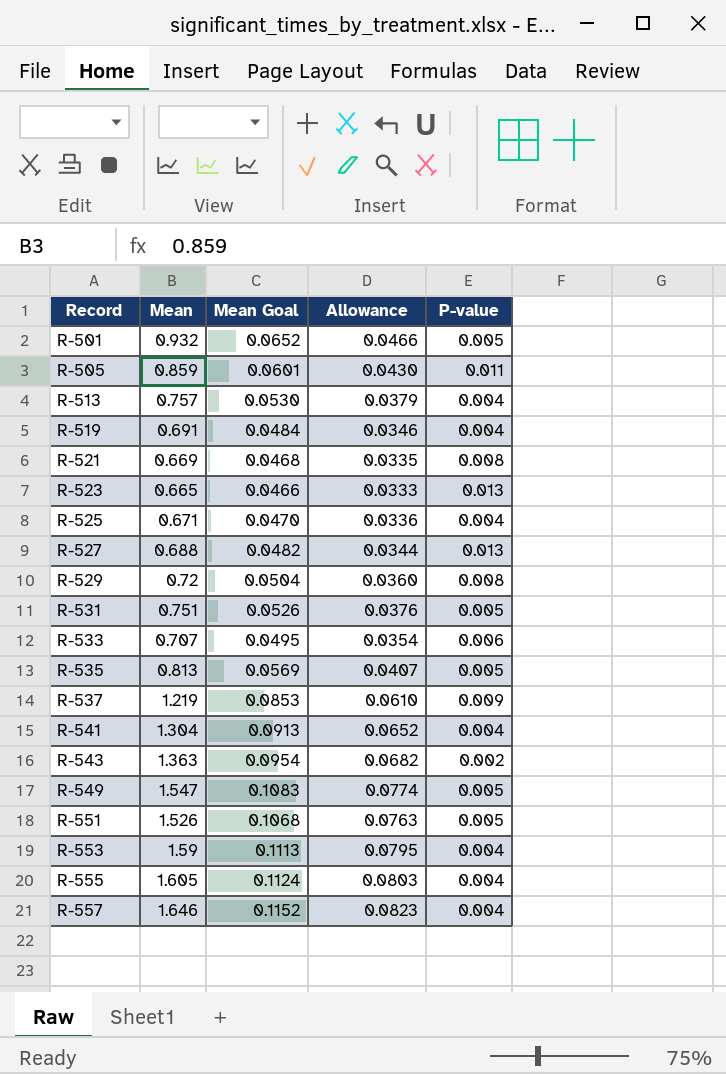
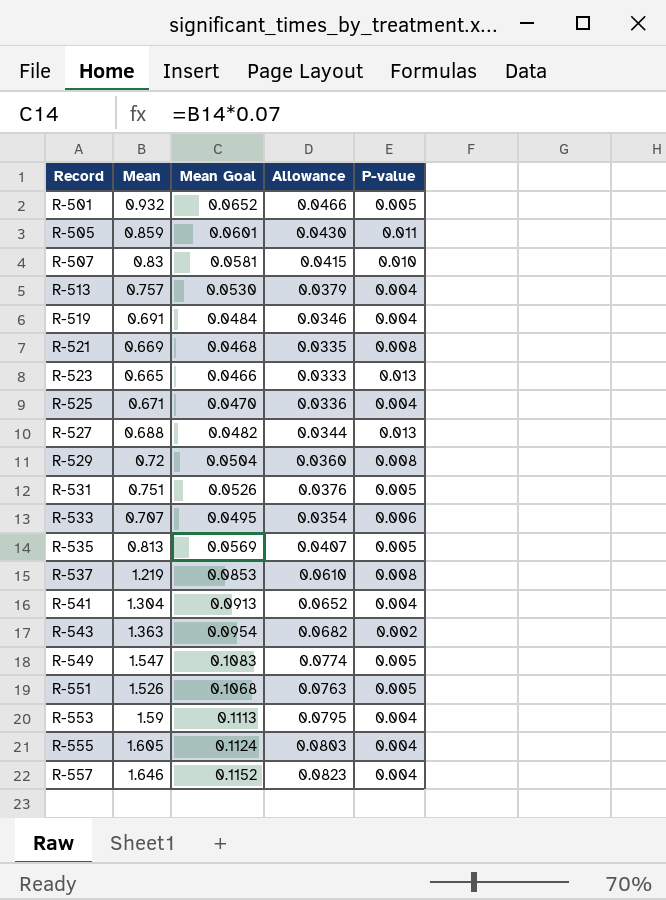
row R-507: none -> 0.83 | 0.0581 | 0.0415 | 0.010
R-537 | P-value: 0.009 -> 0.008

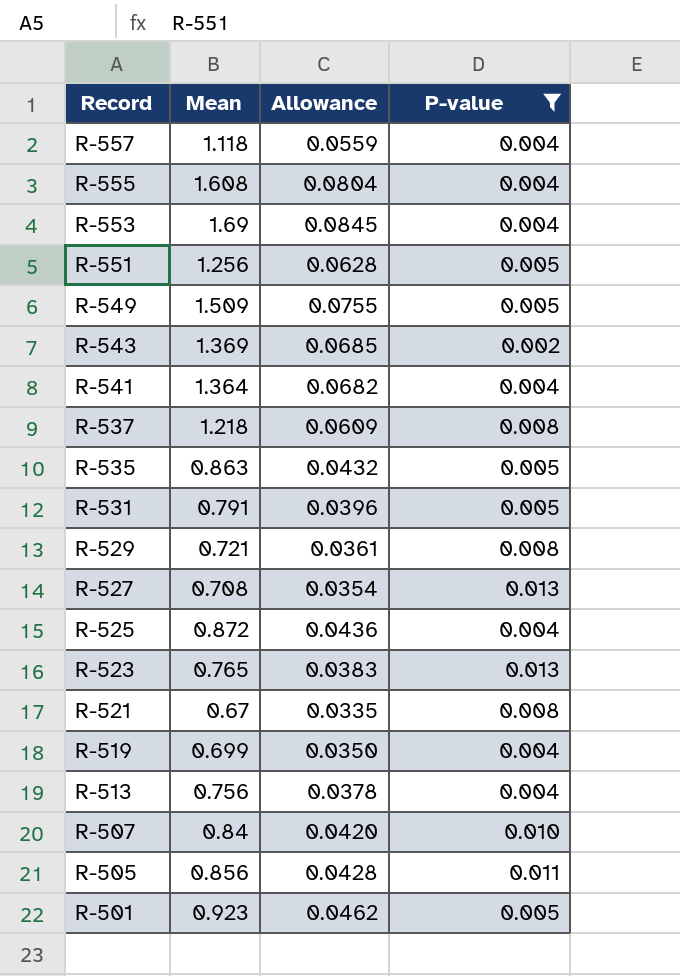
filter: none -> P-value != 0.006
row order: Record ascending -> Record descending
column Mean Goal | formula: [Mean] * 0.07 -> none
R-557 | Mean: 1.646 -> 1.118
R-557 | Allowance: 0.0823 -> 0.0559
R-555 | Mean: 1.605 -> 1.608
R-555 | Allowance: 0.0803 -> 0.0804
R-553 | Mean: 1.59 -> 1.69
R-553 | Allowance: 0.0795 -> 0.0845
R-551 | Mean: 1.526 -> 1.256
R-551 | Allowance: 0.0763 -> 0.0628
R-549 | Mean: 1.547 -> 1.509
R-549 | Allowance: 0.0774 -> 0.0755
R-543 | Mean: 1.363 -> 1.369
R-543 | Allowance: 0.0682 -> 0.0685
R-541 | Mean: 1.304 -> 1.364
R-541 | Allowance: 0.0652 -> 0.0682
R-537 | Mean: 1.219 -> 1.218
R-537 | Allowance: 0.0610 -> 0.0609
R-535 | Mean: 0.813 -> 0.863
R-535 | Allowance: 0.0407 -> 0.0432
R-531 | Mean: 0.751 -> 0.791
R-531 | Allowance: 0.0376 -> 0.0396
R-529 | Mean: 0.72 -> 0.721
R-529 | Allowance: 0.0360 -> 0.0361
R-527 | Mean: 0.688 -> 0.708
R-527 | Allowance: 0.0344 -> 0.0354
R-525 | Mean: 0.671 -> 0.872
R-525 | Allowance: 0.0336 -> 0.0436
R-523 | Mean: 0.665 -> 0.765
R-523 | Allowance: 0.0333 -> 0.0383
R-521 | Mean: 0.669 -> 0.67
R-519 | Mean: 0.691 -> 0.699
R-519 | Allowance: 0.0346 -> 0.0350
R-513 | Mean: 0.757 -> 0.756
R-513 | Allowance: 0.0379 -> 0.0378
R-507 | Mean: 0.83 -> 0.84
R-507 | Allowance: 0.0415 -> 0.0420
R-505 | Mean: 0.859 -> 0.856
R-505 | Allowance: 0.0430 -> 0.0428
R-501 | Mean: 0.932 -> 0.923
R-501 | Allowance: 0.0466 -> 0.0462

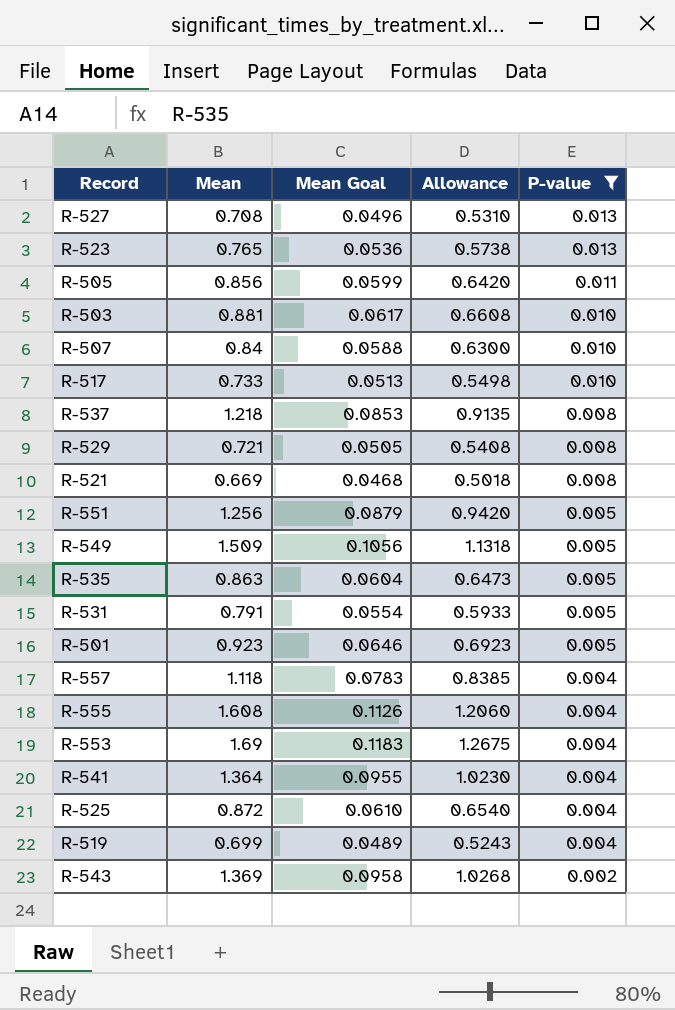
row order: Record descending -> P-value descending
column Mean Goal | formula: none -> [Mean] * 0.07
column Allowance | formula: [Mean] * 0.05 -> [Mean] * 0.75
row R-513: 0.756 | 0.0378 | 0.004 -> none
row R-503: none -> 0.881 | 0.0617 | 0.6608 | 0.010
row R-517: none -> 0.733 | 0.0513 | 0.5498 | 0.010
R-521 | Mean: 0.67 -> 0.669

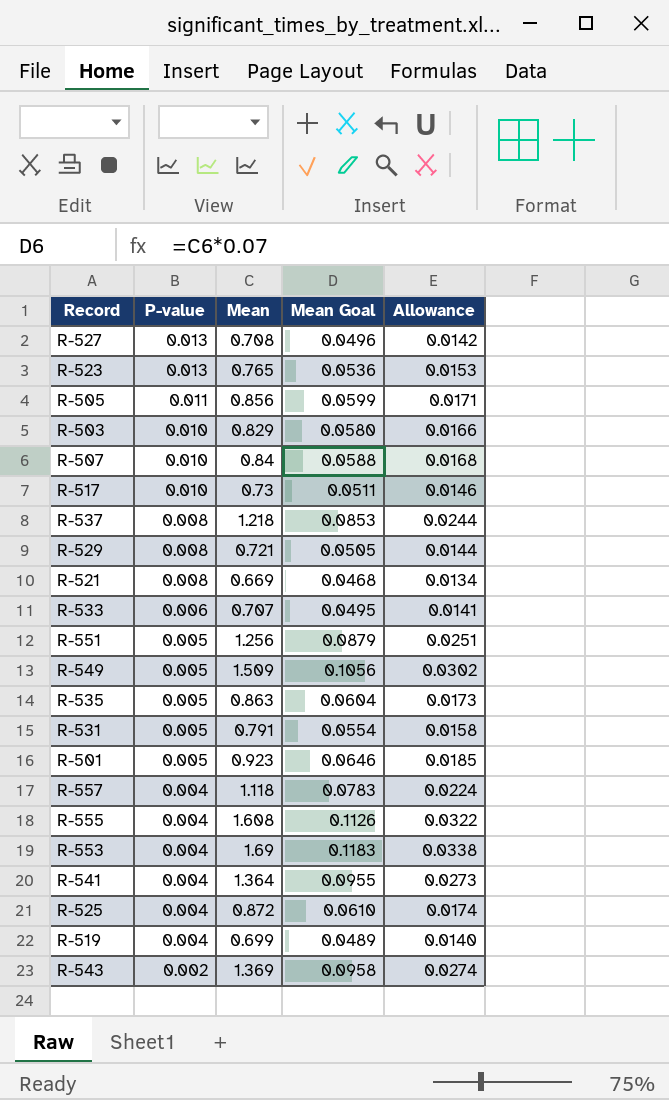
filter: P-value != 0.006 -> none
column P-value | position: 5 -> 2
column Allowance | formula: [Mean] * 0.75 -> [Mean] * 0.02
R-503 | Mean: 0.881 -> 0.829
R-503 | Mean Goal: 0.0617 -> 0.0580
R-517 | Mean: 0.733 -> 0.73
R-517 | Mean Goal: 0.0513 -> 0.0511

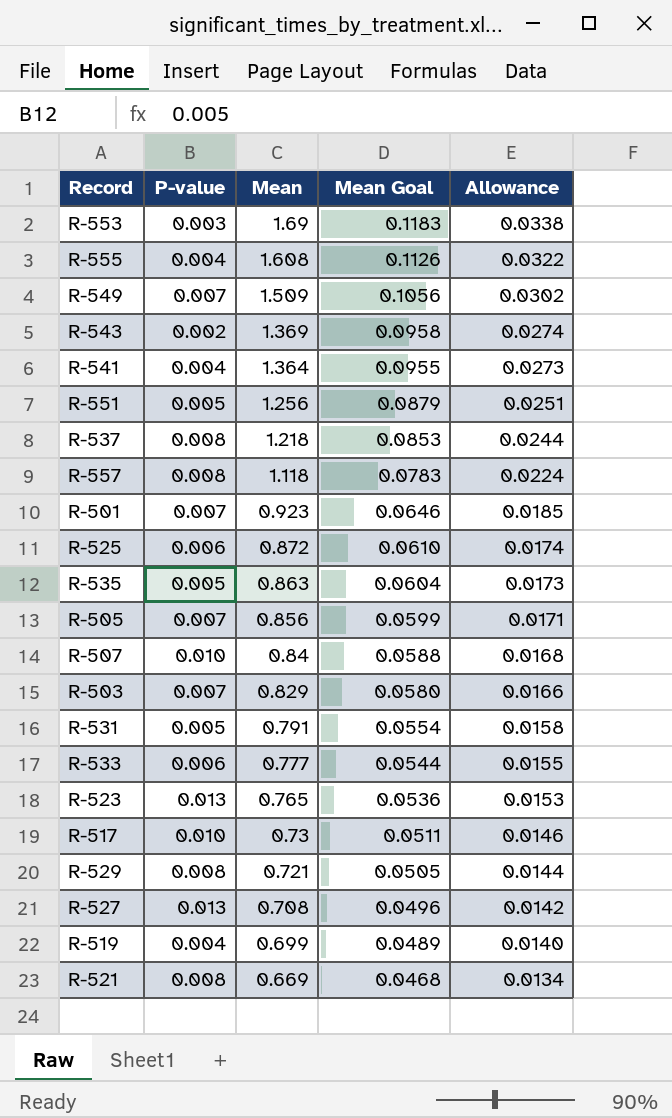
row order: P-value descending -> Mean descending
R-553 | P-value: 0.004 -> 0.003
R-549 | P-value: 0.005 -> 0.007
R-557 | P-value: 0.004 -> 0.008
R-501 | P-value: 0.005 -> 0.007
R-525 | P-value: 0.004 -> 0.006
R-505 | P-value: 0.011 -> 0.007
R-503 | P-value: 0.010 -> 0.007
R-533 | Mean: 0.707 -> 0.777
R-533 | Mean Goal: 0.0495 -> 0.0544
R-533 | Allowance: 0.0141 -> 0.0155

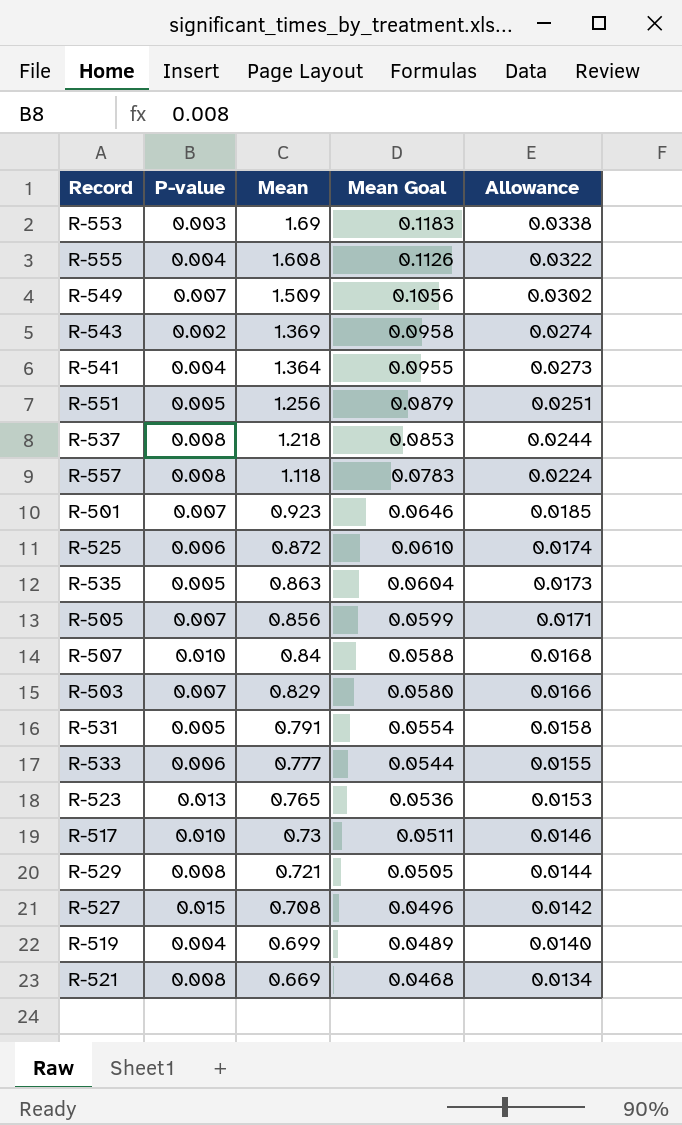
R-527 | P-value: 0.013 -> 0.015

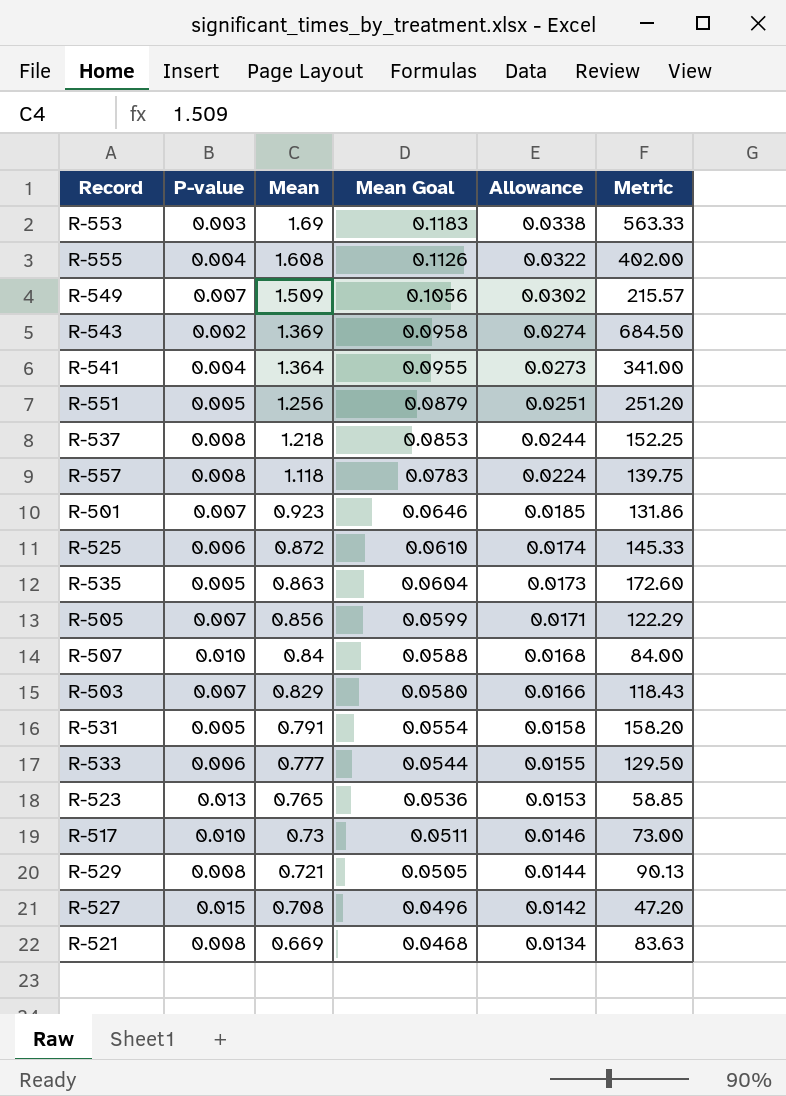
column Metric | formula: none -> [Mean] / [P-value]
row R-519: 0.004 | 0.699 | 0.0489 | 0.0140 -> none

